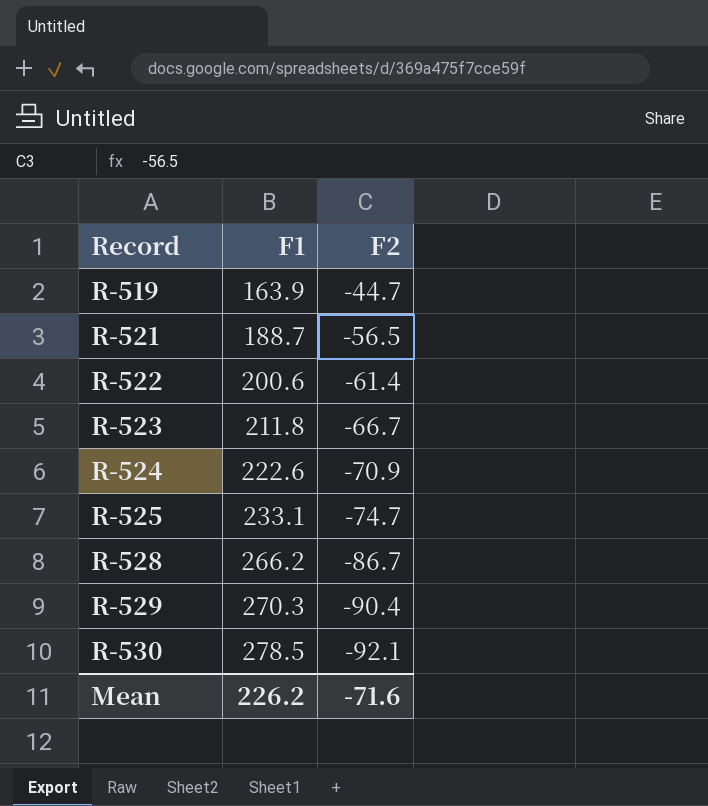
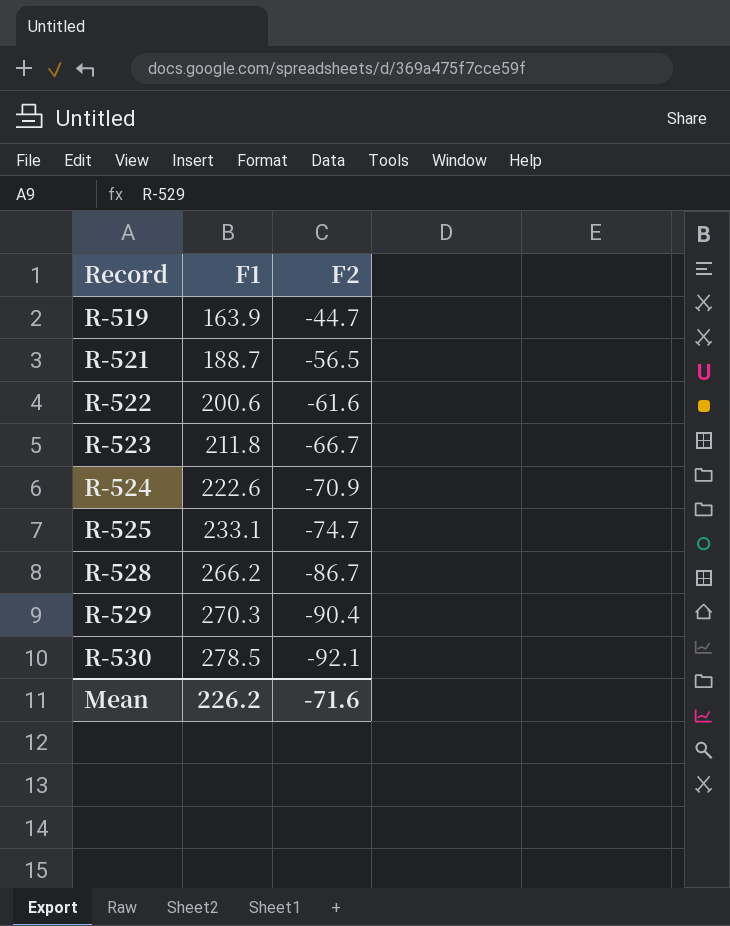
R-522 | F2: -61.4 -> -61.6

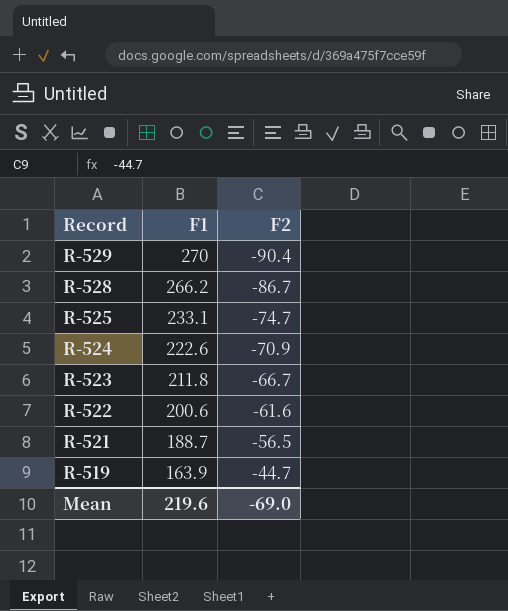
row order: Record ascending -> Record descending
row R-530: 278.5 | -92.1 -> none
R-529 | F1: 270.3 -> 270
Mean | F1: 226.2 -> 219.6
Mean | F2: -71.6 -> -69.0

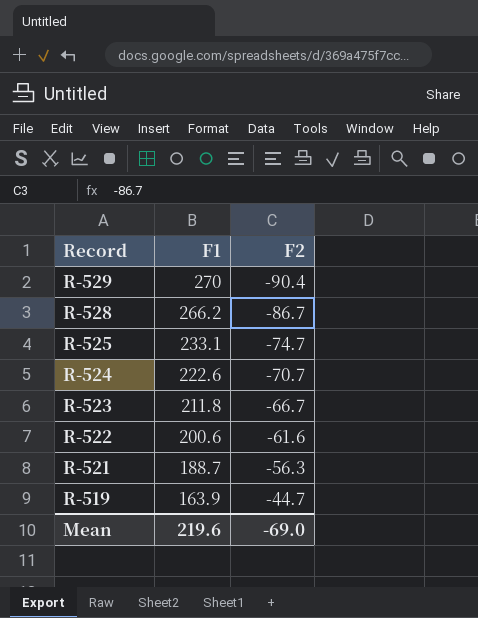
R-524 | F2: -70.9 -> -70.7
R-521 | F2: -56.5 -> -56.3

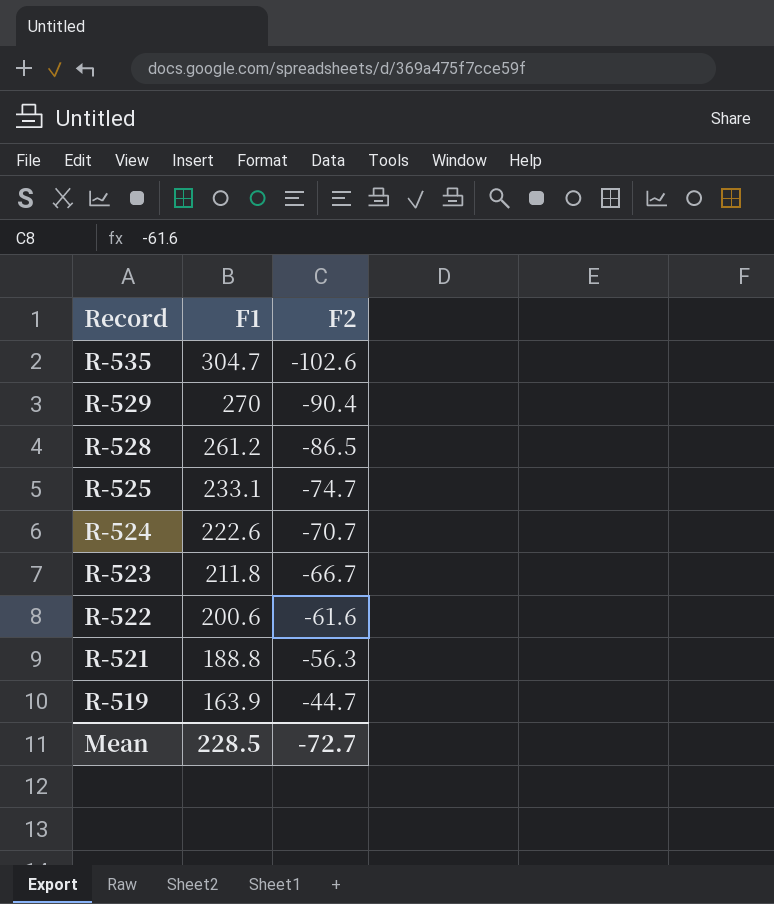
row R-535: none -> 304.7 | -102.6
R-528 | F1: 266.2 -> 261.2
R-528 | F2: -86.7 -> -86.5
R-521 | F1: 188.7 -> 188.8
Mean | F1: 219.6 -> 228.5
Mean | F2: -69.0 -> -72.7

